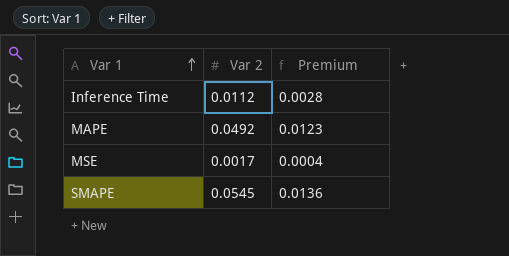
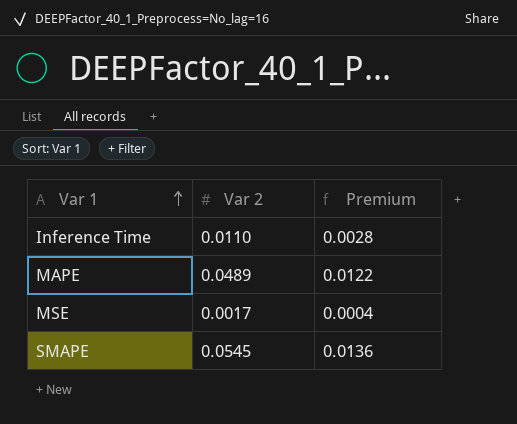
Inference Time | Var 2: 0.0112 -> 0.0110
MAPE | Var 2: 0.0492 -> 0.0489
MAPE | Premium: 0.0123 -> 0.0122

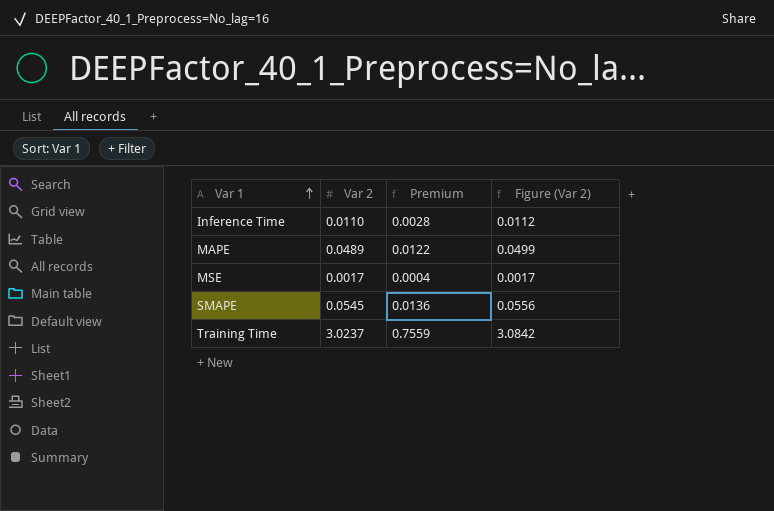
column Figure (Var 2) | formula: none -> [Var 2] * 1.02
row Training Time: none -> 3.0237 | 0.7559 | 3.0842

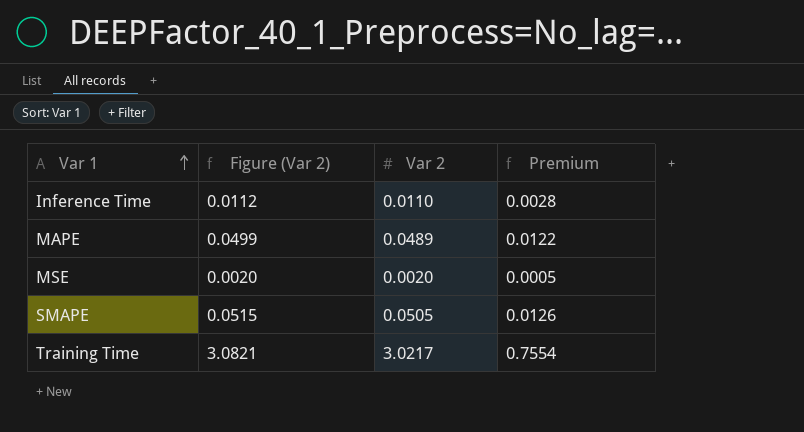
column Figure (Var 2) | position: 4 -> 2
MSE | Figure (Var 2): 0.0017 -> 0.0020
MSE | Var 2: 0.0017 -> 0.0020
MSE | Premium: 0.0004 -> 0.0005
SMAPE | Figure (Var 2): 0.0556 -> 0.0515
SMAPE | Var 2: 0.0545 -> 0.0505
SMAPE | Premium: 0.0136 -> 0.0126
Training Time | Figure (Var 2): 3.0842 -> 3.0821
Training Time | Var 2: 3.0237 -> 3.0217
Training Time | Premium: 0.7559 -> 0.7554

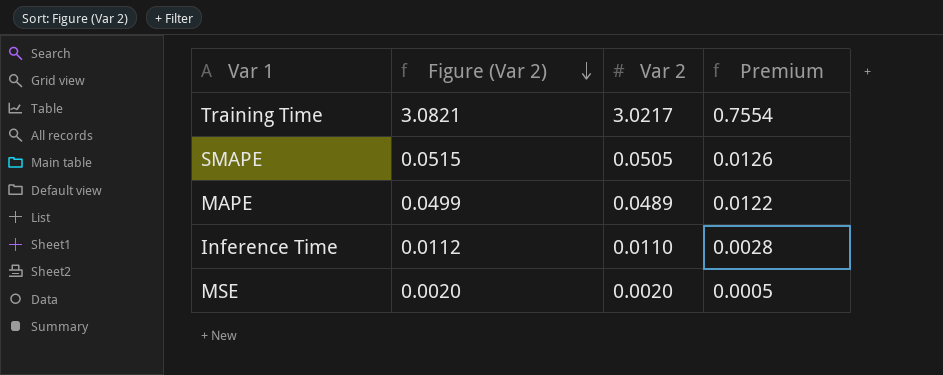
row order: Var 1 ascending -> Figure (Var 2) descending

